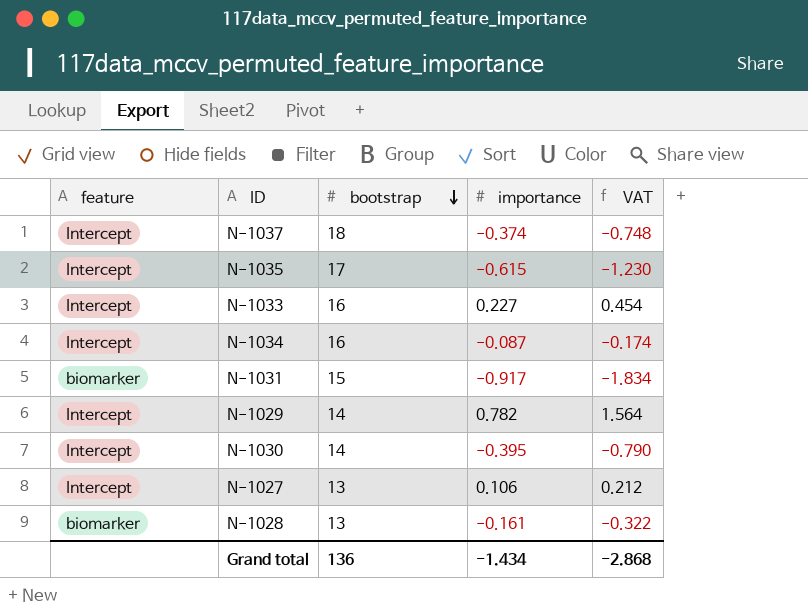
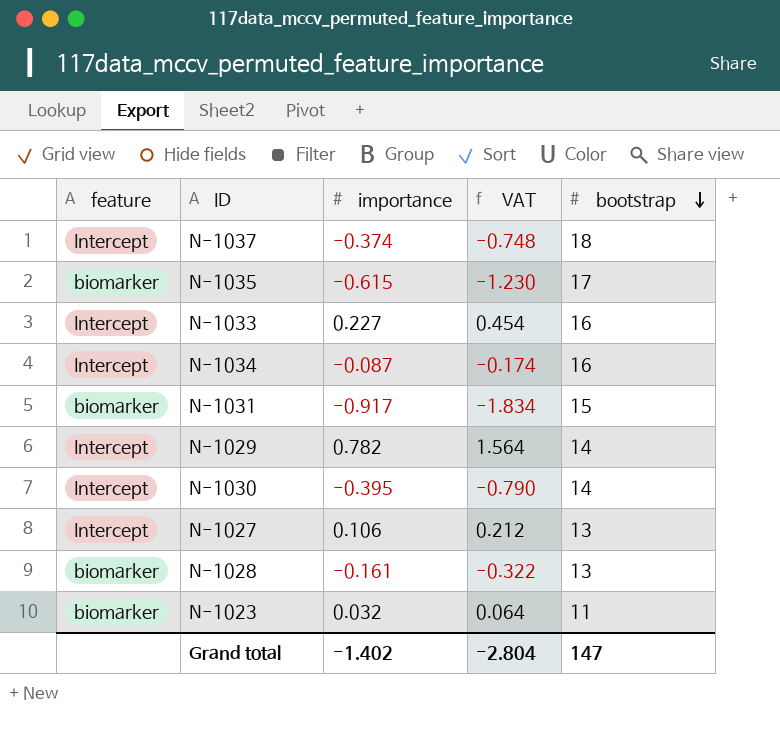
column bootstrap | position: 3 -> 5
N-1035 | feature: Intercept -> biomarker
row N-1023: none -> biomarker | 0.032 | 0.064 | 11
Grand total | importance: -1.434 -> -1.402
Grand total | VAT: -2.868 -> -2.804
Grand total | bootstrap: 136 -> 147

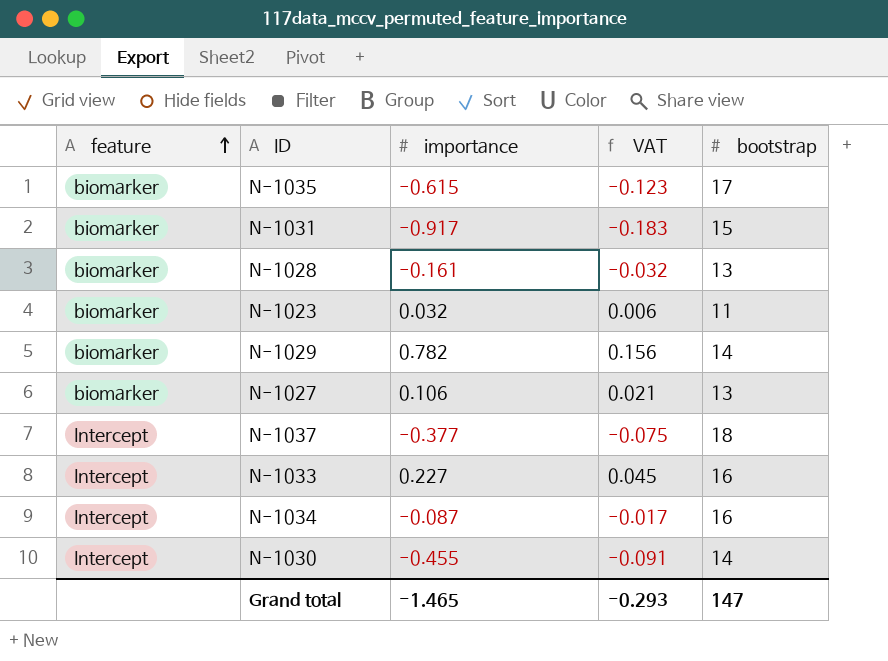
row order: bootstrap descending -> feature ascending
column VAT | formula: [importance] * 2 -> [importance] * 0.2
N-1029 | feature: Intercept -> biomarker
N-1027 | feature: Intercept -> biomarker
N-1037 | importance: -0.374 -> -0.377
N-1030 | importance: -0.395 -> -0.455
Grand total | importance: -1.402 -> -1.465
Grand total | VAT: -2.804 -> -0.293

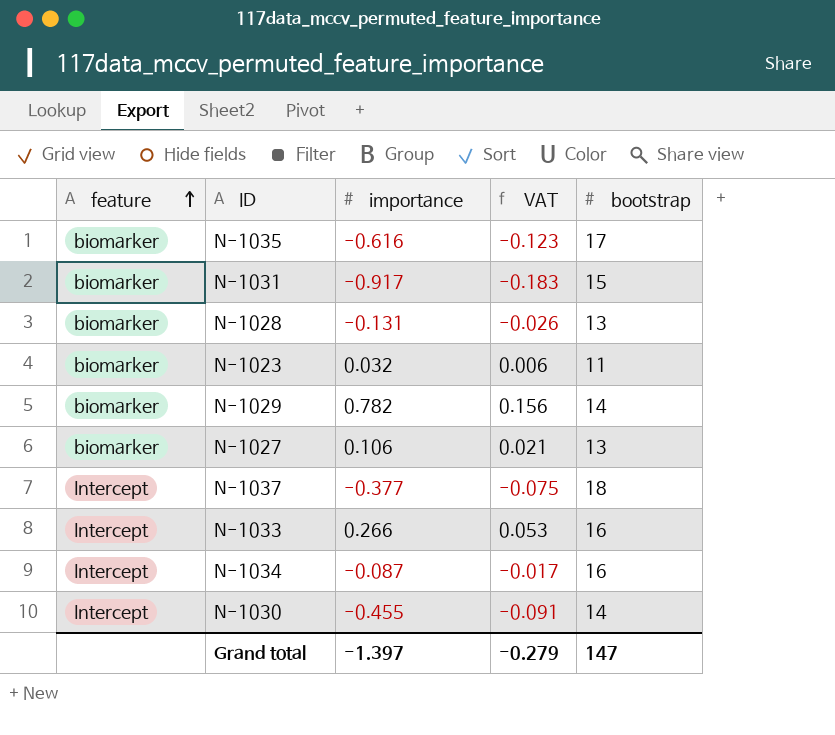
N-1035 | importance: -0.615 -> -0.616
N-1028 | importance: -0.161 -> -0.131
N-1028 | VAT: -0.032 -> -0.026
N-1033 | importance: 0.227 -> 0.266
N-1033 | VAT: 0.045 -> 0.053
Grand total | importance: -1.465 -> -1.397
Grand total | VAT: -0.293 -> -0.279

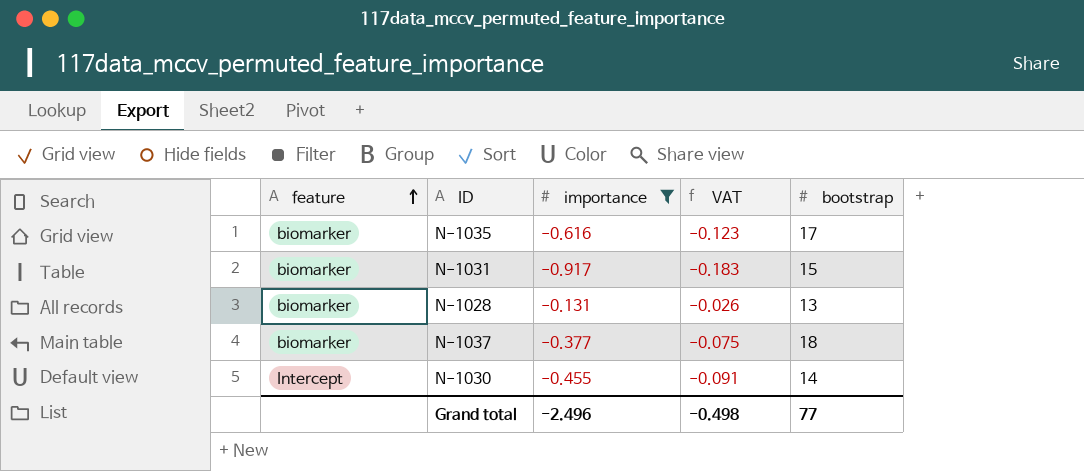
filter: none -> importance <= -0.131
N-1037 | feature: Intercept -> biomarker
Grand total | importance: -1.397 -> -2.496
Grand total | VAT: -0.279 -> -0.498
Grand total | bootstrap: 147 -> 77

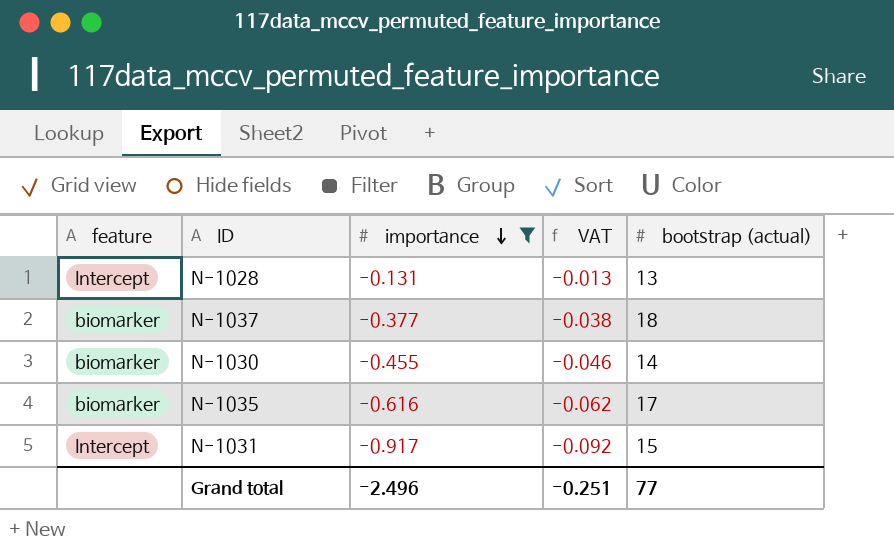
row order: feature ascending -> importance descending
column VAT | formula: [importance] * 0.2 -> [importance] * 0.1
column name: bootstrap -> bootstrap (actual)
N-1028 | feature: biomarker -> Intercept
N-1030 | feature: Intercept -> biomarker
N-1031 | feature: biomarker -> Intercept
Grand total | VAT: -0.498 -> -0.251

